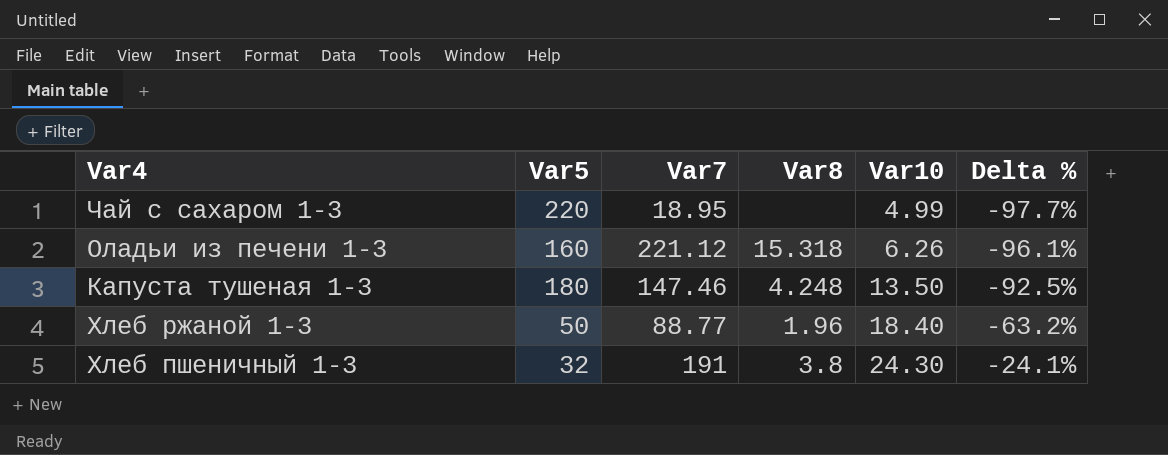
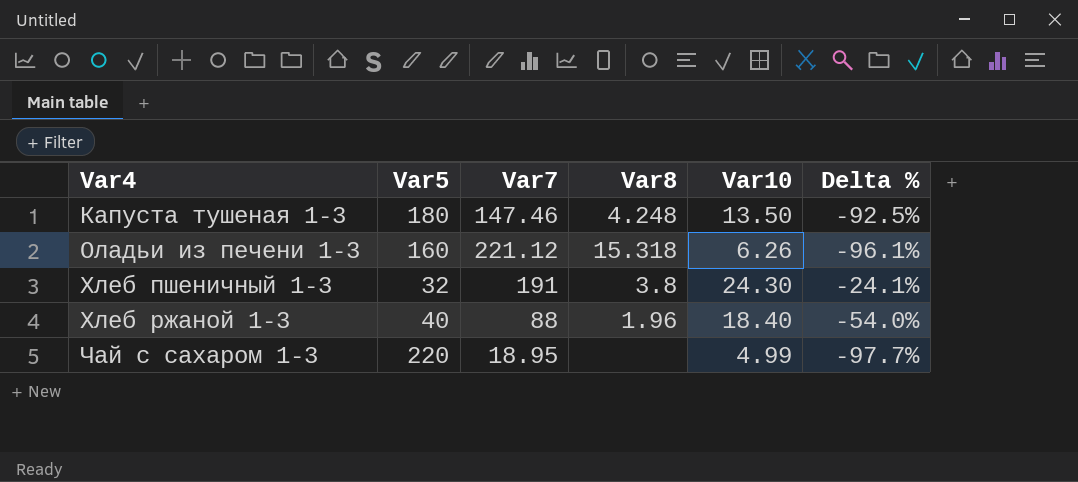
row order: Var10 ascending -> Var4 ascending
Хлеб ржаной 1-3 | Var5: 50 -> 40
Хлеб ржаной 1-3 | Var7: 88.77 -> 88
Хлеб ржаной 1-3 | Delta %: -63.2% -> -54.0%

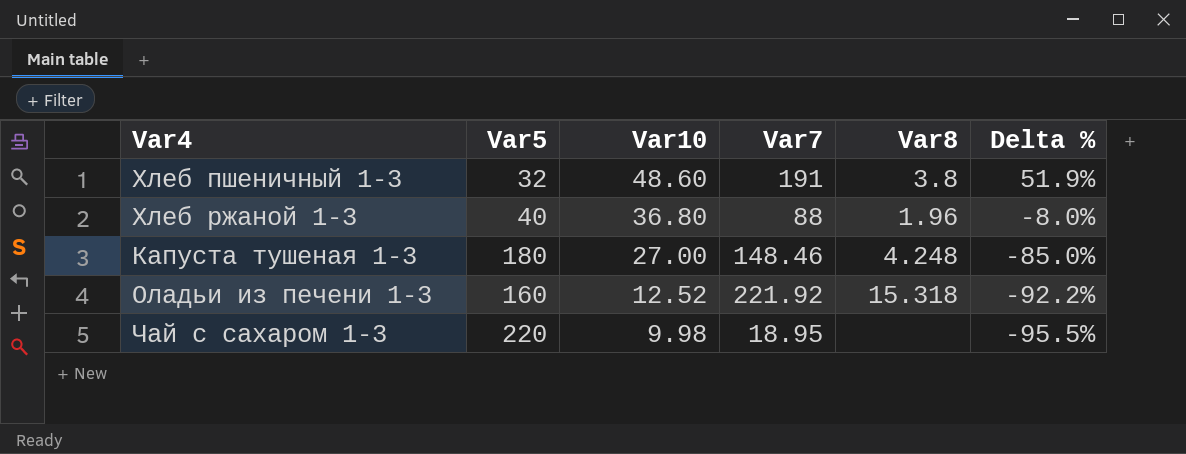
row order: Var4 ascending -> Var10 descending
column Var10 | position: 5 -> 3
Хлеб пшеничный 1-3 | Var10: 24.30 -> 48.60
Хлеб пшеничный 1-3 | Delta %: -24.1% -> 51.9%
Хлеб ржаной 1-3 | Var10: 18.40 -> 36.80
Хлеб ржаной 1-3 | Delta %: -54.0% -> -8.0%
Капуста тушеная 1-3 | Var10: 13.50 -> 27.00
Капуста тушеная 1-3 | Var7: 147.46 -> 148.46
Капуста тушеная 1-3 | Delta %: -92.5% -> -85.0%
Оладьи из печени 1-3 | Var10: 6.26 -> 12.52
Оладьи из печени 1-3 | Var7: 221.12 -> 221.92
Оладьи из печени 1-3 | Delta %: -96.1% -> -92.2%
Чай с сахаром 1-3 | Var10: 4.99 -> 9.98
Чай с сахаром 1-3 | Delta %: -97.7% -> -95.5%

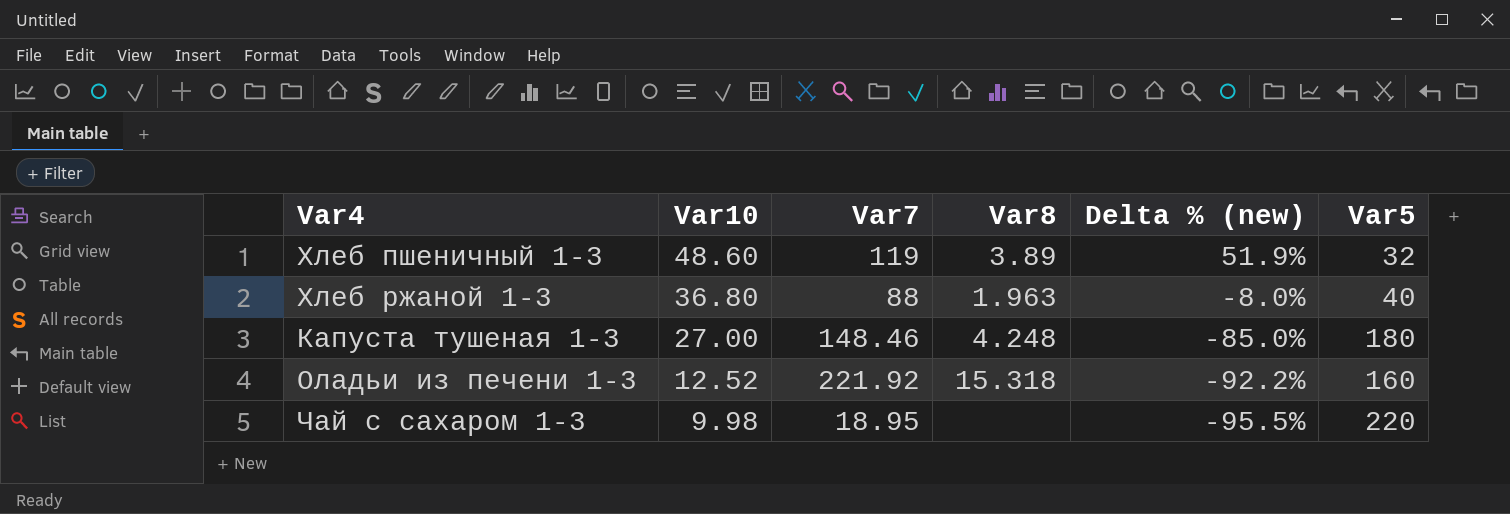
column name: Delta % -> Delta % (new)
column Var5 | position: 2 -> 6
Хлеб пшеничный 1-3 | Var7: 191 -> 119
Хлеб пшеничный 1-3 | Var8: 3.8 -> 3.89
Хлеб ржаной 1-3 | Var8: 1.96 -> 1.963

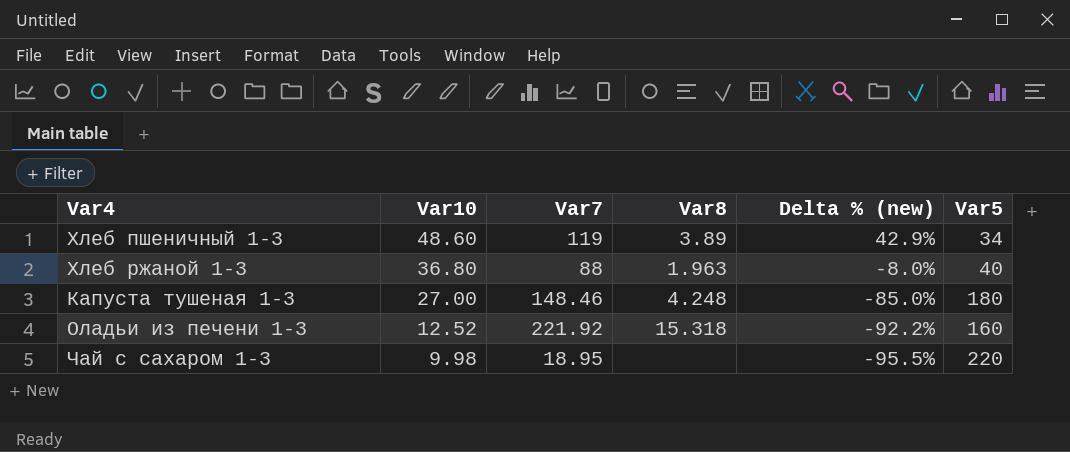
Хлеб пшеничный 1-3 | Delta % (new): 51.9% -> 42.9%
Хлеб пшеничный 1-3 | Var5: 32 -> 34

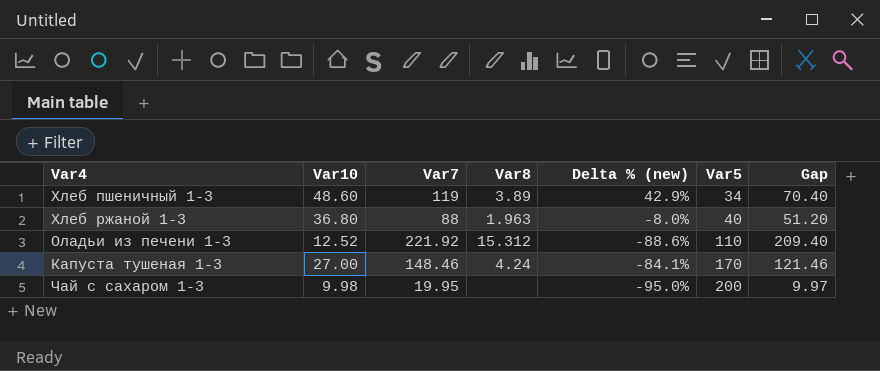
row order: Var10 descending -> Var5 ascending
column Gap | formula: none -> [Var7] - [Var10]
Оладьи из печени 1-3 | Var8: 15.318 -> 15.312
Оладьи из печени 1-3 | Delta % (new): -92.2% -> -88.6%
Оладьи из печени 1-3 | Var5: 160 -> 110
Капуста тушеная 1-3 | Var8: 4.248 -> 4.24
Капуста тушеная 1-3 | Delta % (new): -85.0% -> -84.1%
Капуста тушеная 1-3 | Var5: 180 -> 170
Чай с сахаром 1-3 | Var7: 18.95 -> 19.95
Чай с сахаром 1-3 | Delta % (new): -95.5% -> -95.0%
Чай с сахаром 1-3 | Var5: 220 -> 200

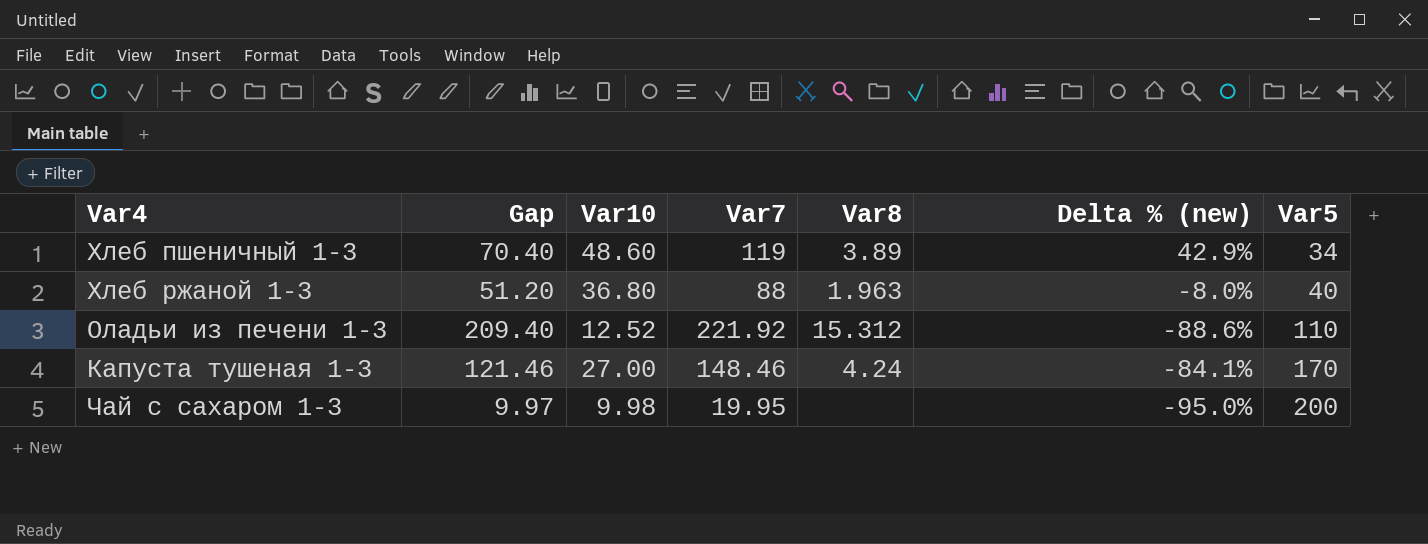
column Gap | position: 7 -> 2

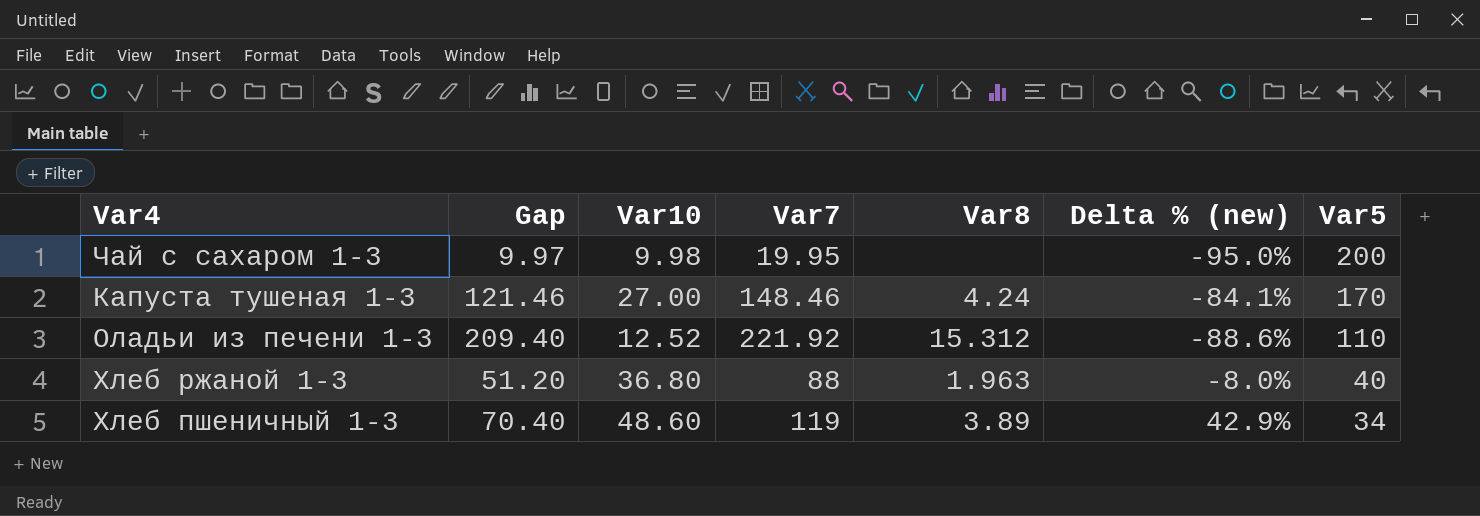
row order: Var5 ascending -> Var5 descending

